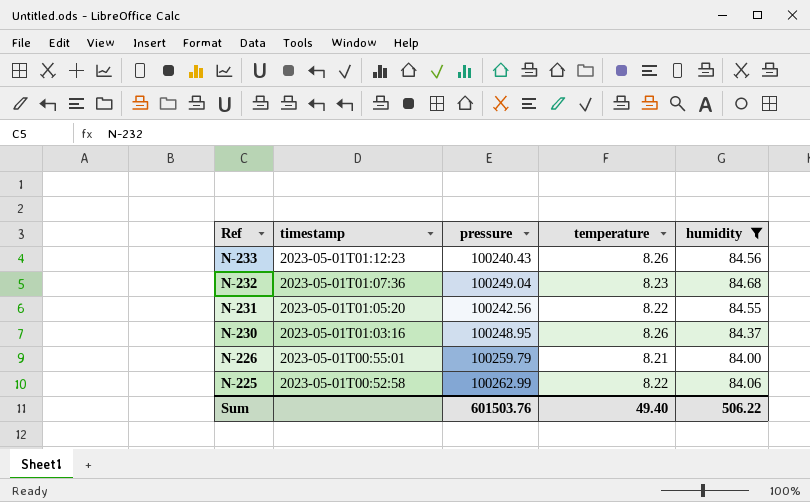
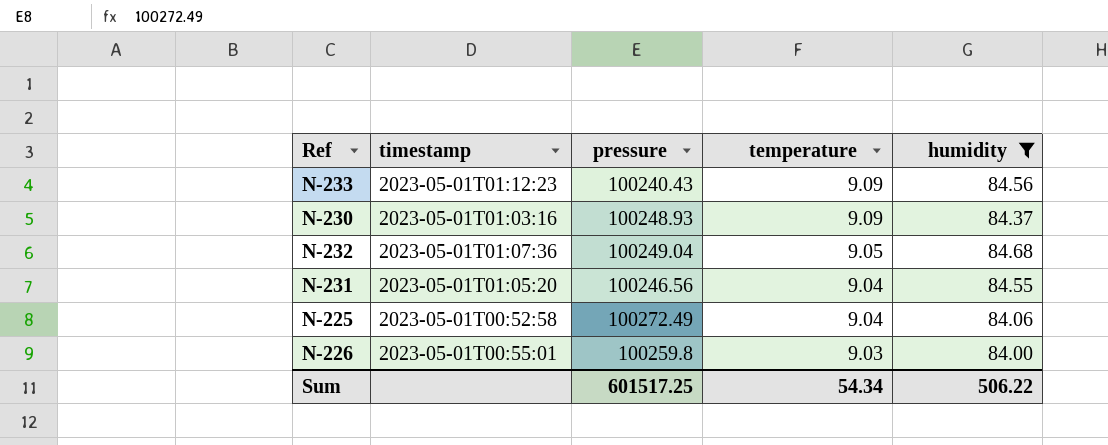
row order: Ref descending -> temperature descending
N-233 | temperature: 8.26 -> 9.09
N-230 | pressure: 100248.95 -> 100248.93
N-230 | temperature: 8.26 -> 9.09
N-232 | temperature: 8.23 -> 9.05
N-231 | pressure: 100242.56 -> 100246.56
N-231 | temperature: 8.22 -> 9.04
N-225 | pressure: 100262.99 -> 100272.49
N-225 | temperature: 8.22 -> 9.04
N-226 | pressure: 100259.79 -> 100259.8
N-226 | temperature: 8.21 -> 9.03
Sum | pressure: 601503.76 -> 601517.25
Sum | temperature: 49.40 -> 54.34

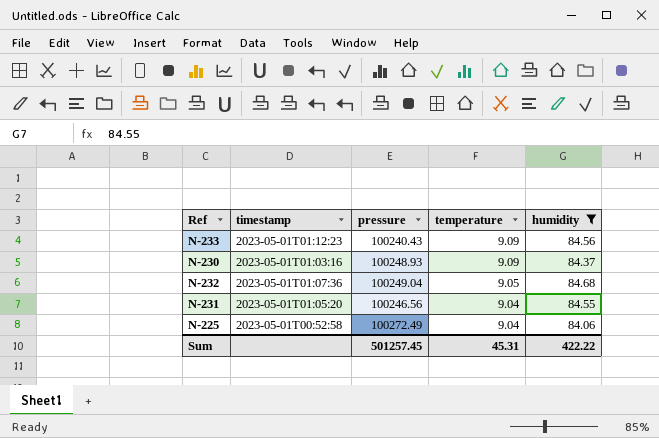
row N-226: 2023-05-01T00:55:01 | 100259.8 | 9.03 | 84.00 -> none
Sum | pressure: 601517.25 -> 501257.45
Sum | temperature: 54.34 -> 45.31
Sum | humidity: 506.22 -> 422.22

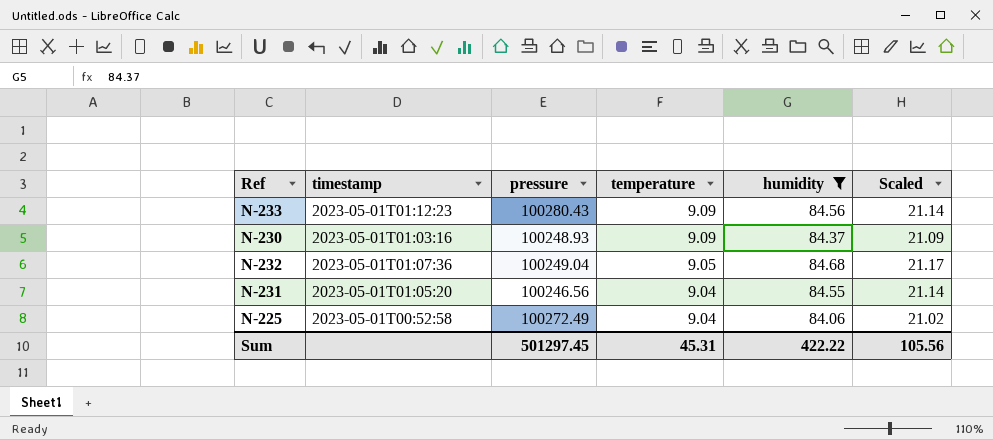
column Scaled | formula: none -> [humidity] * 0.25
N-233 | pressure: 100240.43 -> 100280.43
Sum | pressure: 501257.45 -> 501297.45

